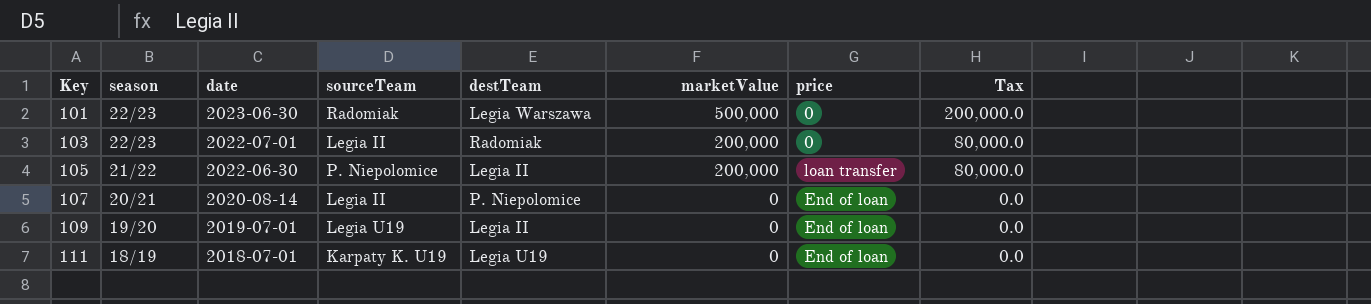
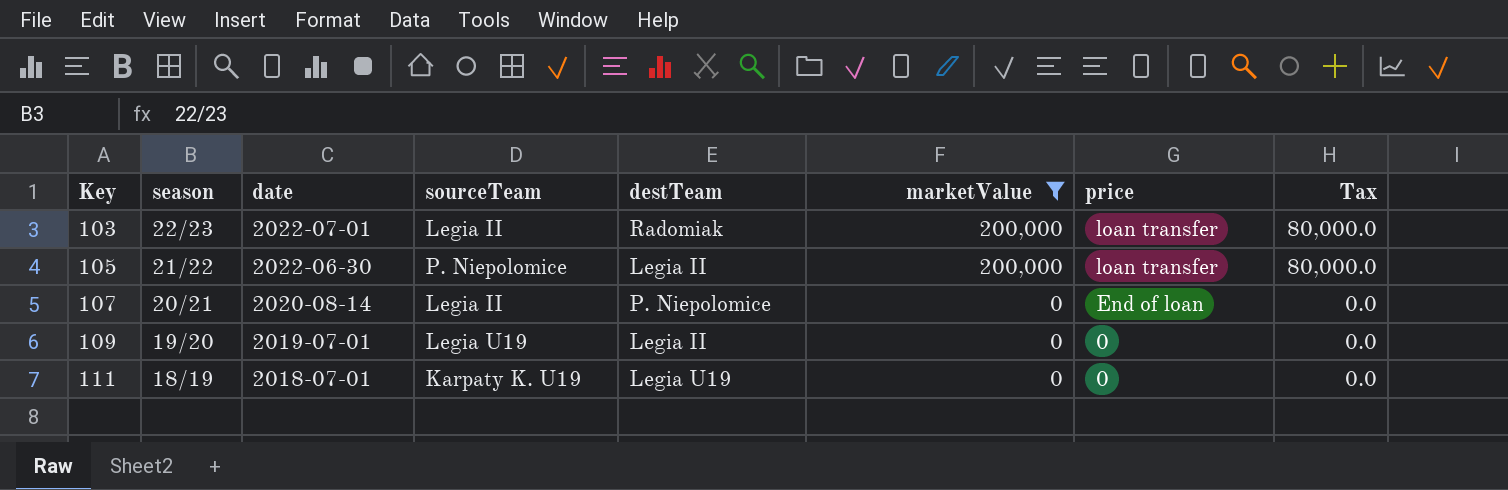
filter: none -> marketValue != 500,000
103 | price: 0 -> loan transfer
109 | price: End of loan -> 0
111 | price: End of loan -> 0

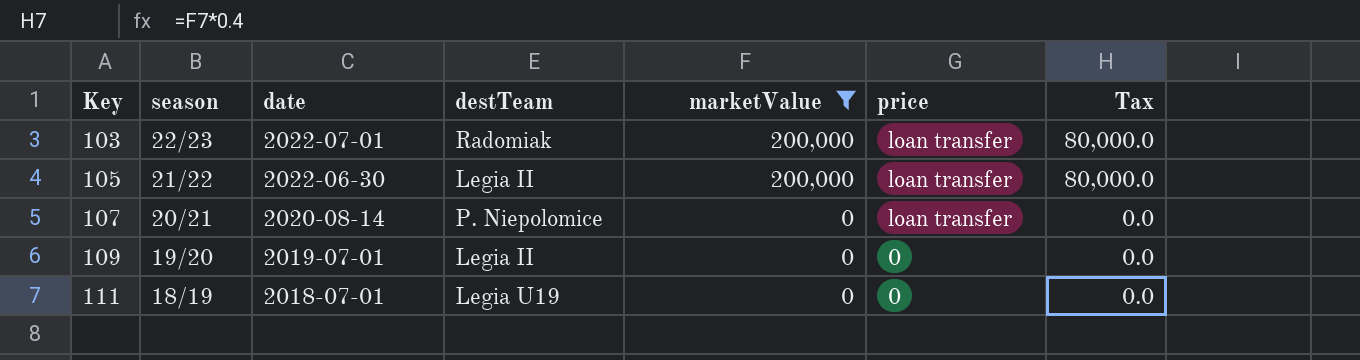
column sourceTeam | position: 4 -> none
107 | price: End of loan -> loan transfer

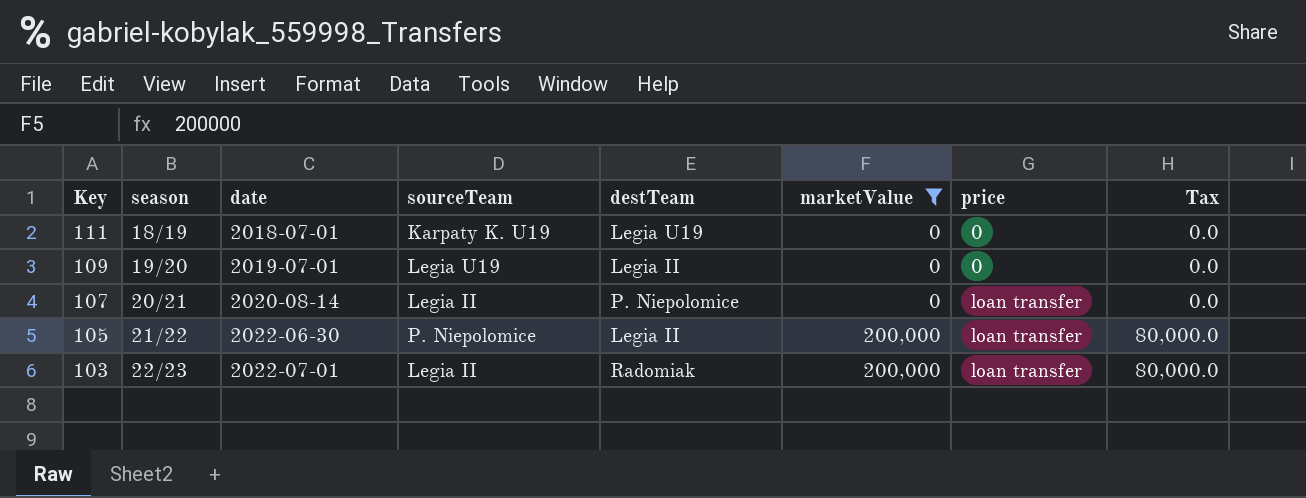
row order: Key ascending -> Key descending
column sourceTeam | position: none -> 4

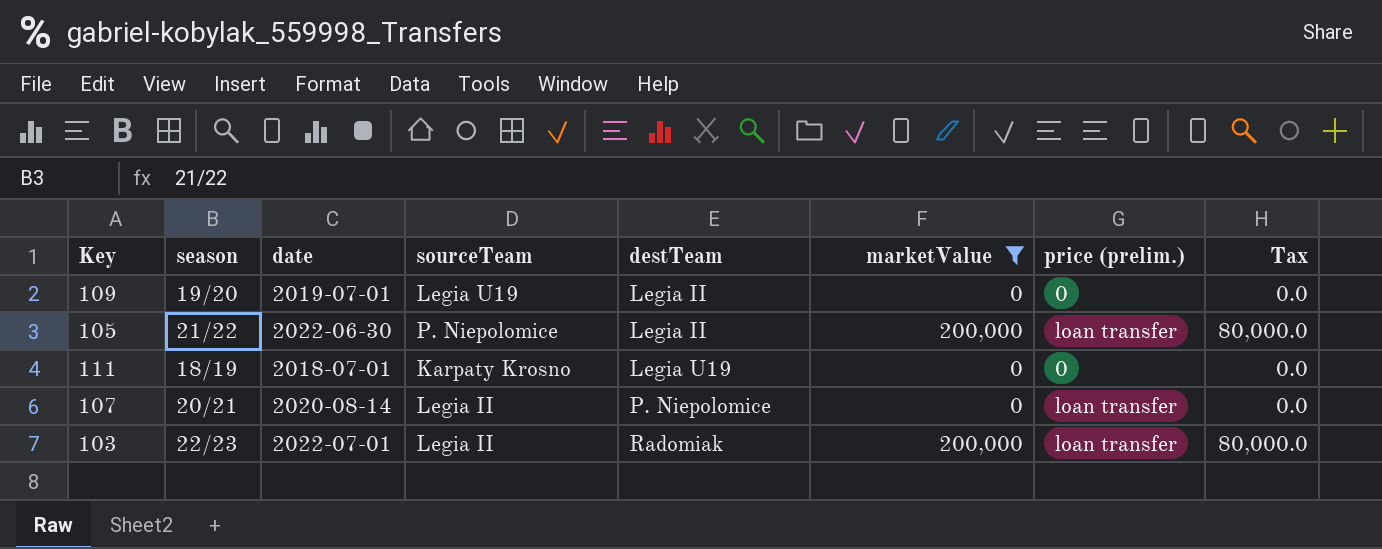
row order: Key descending -> destTeam ascending
column name: price -> price (prelim.)
111 | sourceTeam: Karpaty K. U19 -> Karpaty Krosno

